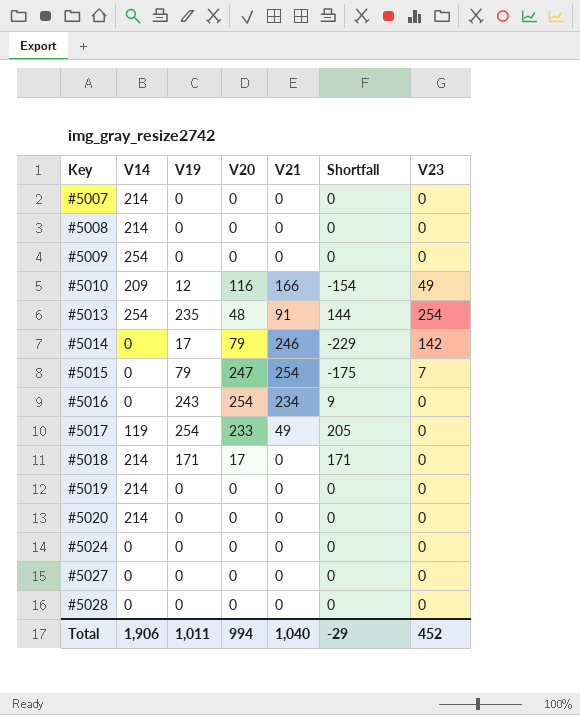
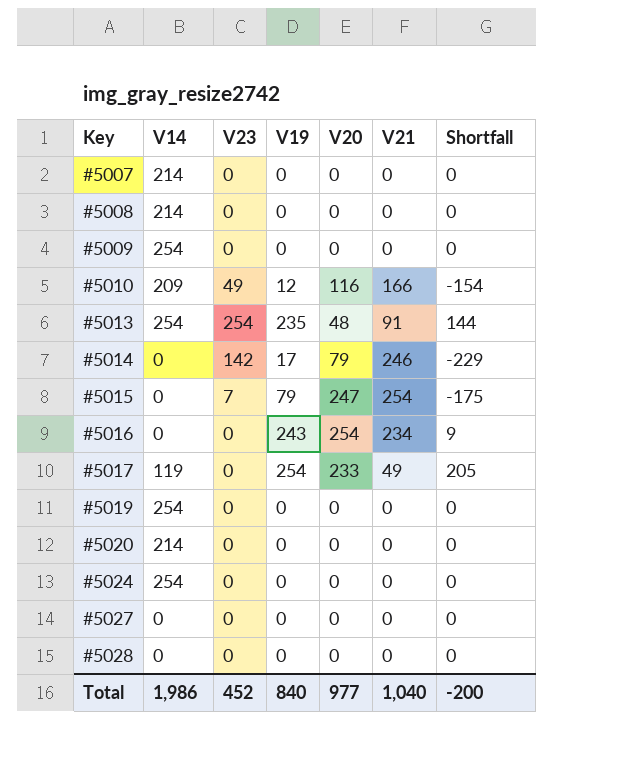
column V23 | position: 7 -> 3
row #5018: 214 | 171 | 17 | 0 | 171 | 0 -> none
#5019 | V14: 214 -> 254
#5024 | V14: 0 -> 254
Total | V14: 1,906 -> 1,986
Total | V19: 1,011 -> 840
Total | V20: 994 -> 977
Total | Shortfall: -29 -> -200

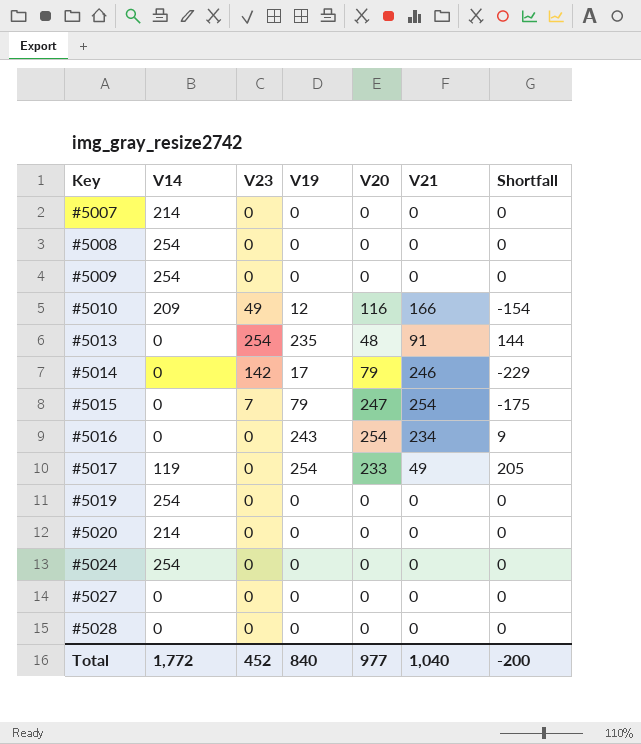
#5008 | V14: 214 -> 254
#5013 | V14: 254 -> 0
Total | V14: 1,986 -> 1,772

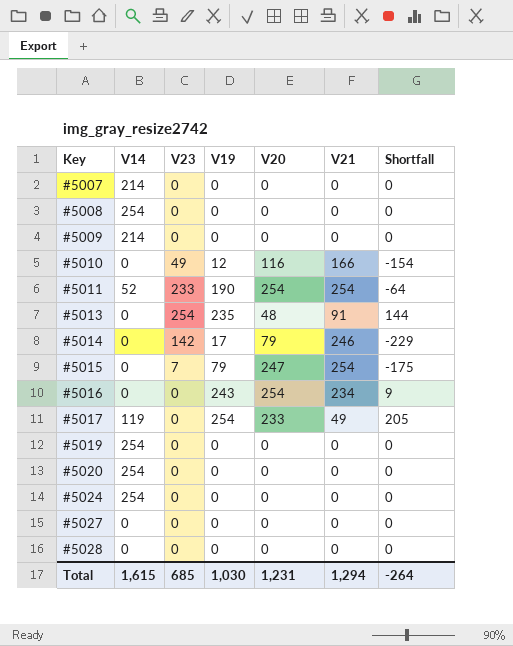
#5009 | V14: 254 -> 214
#5010 | V14: 209 -> 0
row #5011: none -> 52 | 233 | 190 | 254 | 254 | -64
#5020 | V14: 214 -> 254
Total | V14: 1,772 -> 1,615
Total | V23: 452 -> 685
Total | V19: 840 -> 1,030
Total | V20: 977 -> 1,231
Total | V21: 1,040 -> 1,294
Total | Shortfall: -200 -> -264

